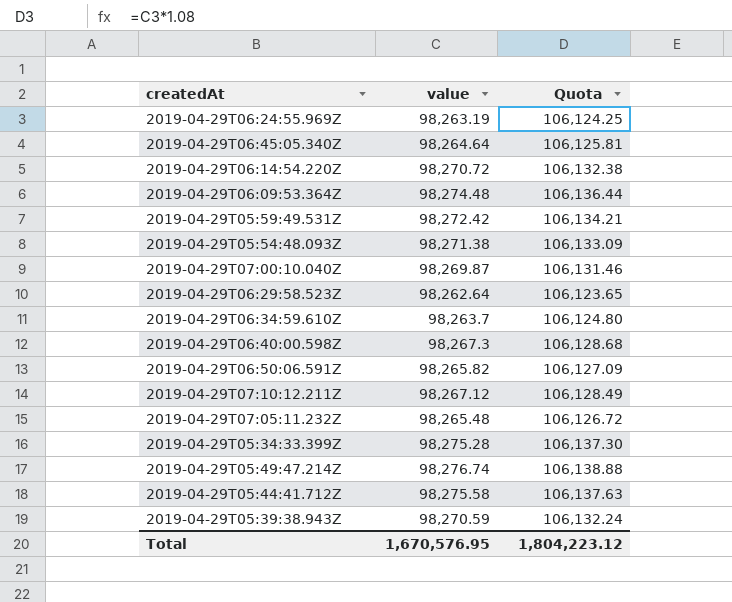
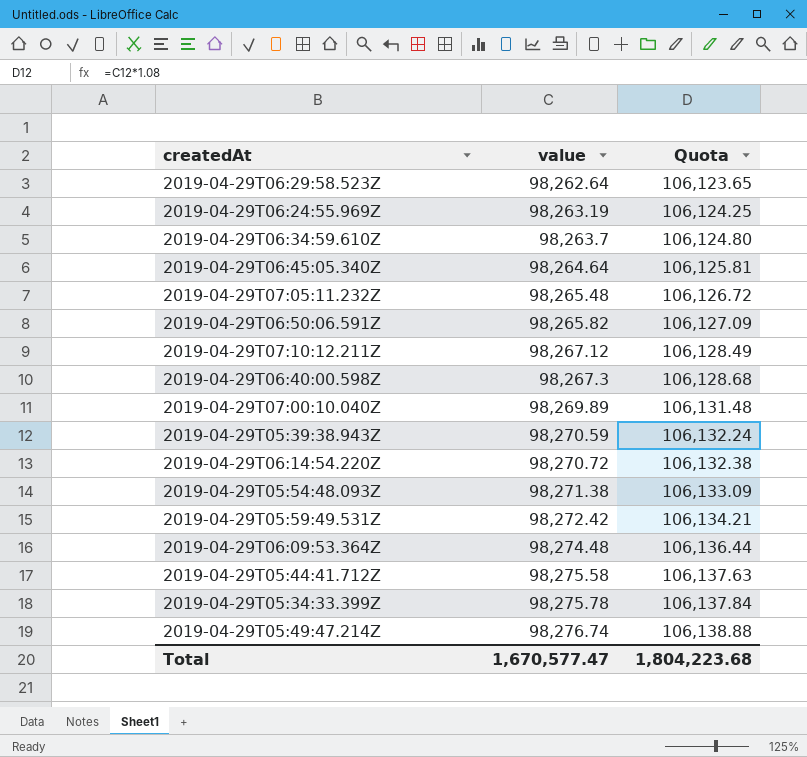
row order: none -> value ascending
2019-04-29T07:00:10.040Z | value: 98,269.87 -> 98,269.89
2019-04-29T07:00:10.040Z | Quota: 106,131.46 -> 106,131.48
2019-04-29T05:34:33.399Z | value: 98,275.28 -> 98,275.78
2019-04-29T05:34:33.399Z | Quota: 106,137.30 -> 106,137.84
Total | value: 1,670,576.95 -> 1,670,577.47
Total | Quota: 1,804,223.12 -> 1,804,223.68

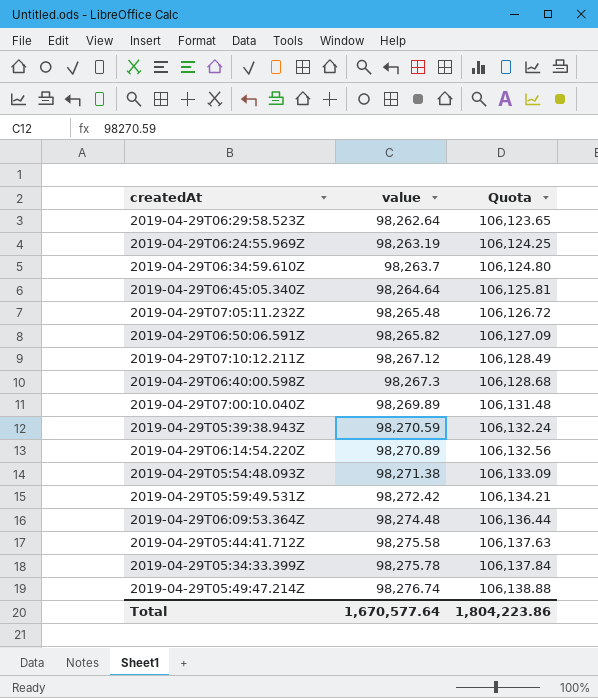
2019-04-29T06:14:54.220Z | value: 98,270.72 -> 98,270.89
2019-04-29T06:14:54.220Z | Quota: 106,132.38 -> 106,132.56
Total | value: 1,670,577.47 -> 1,670,577.64
Total | Quota: 1,804,223.68 -> 1,804,223.86

